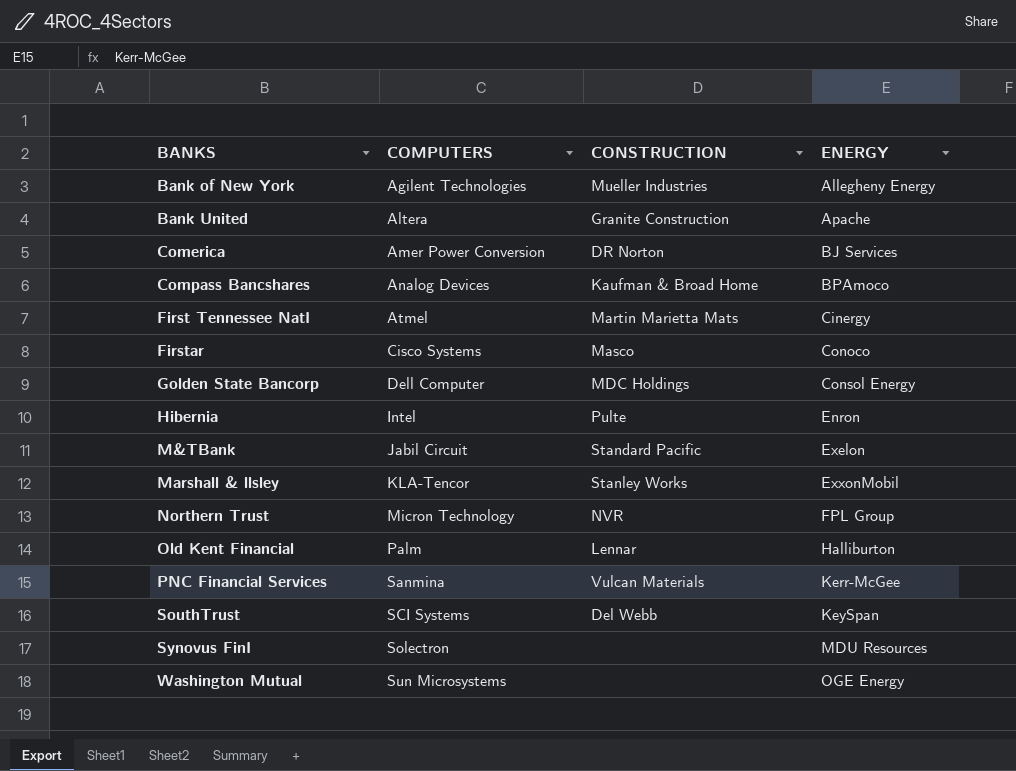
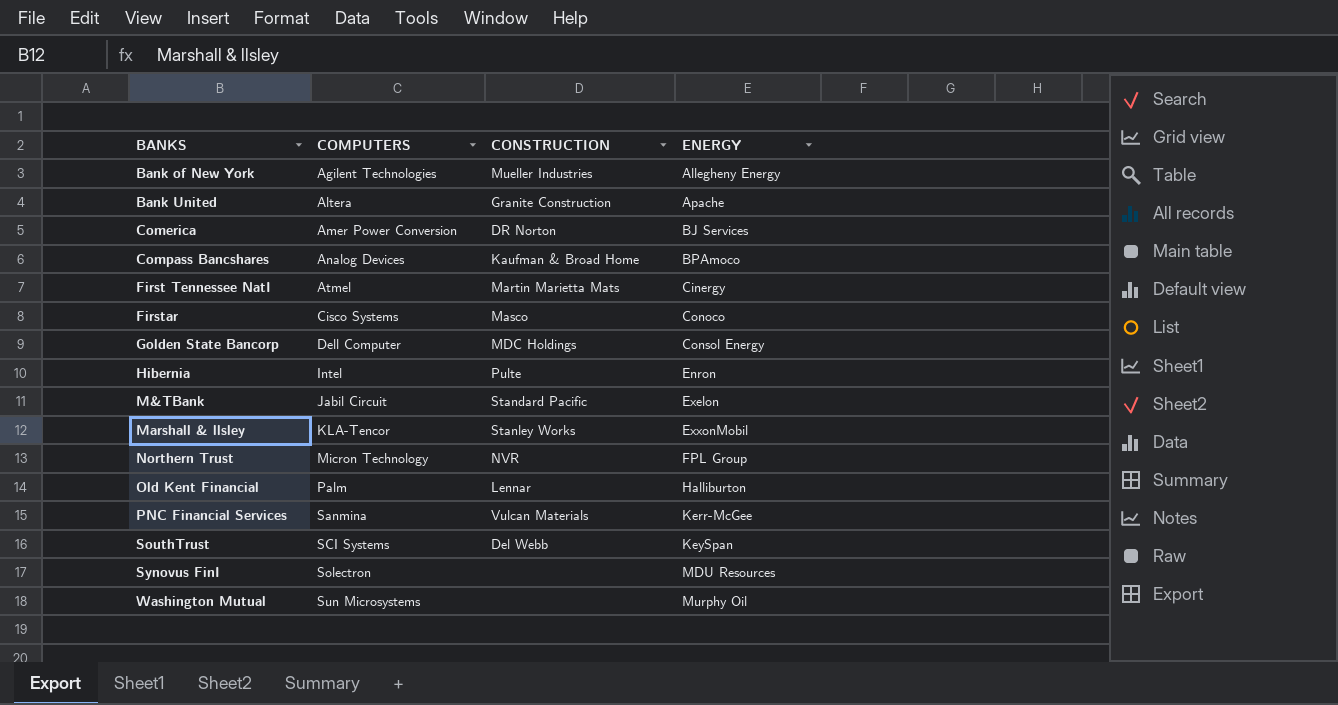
Washington Mutual | ENERGY: OGE Energy -> Murphy Oil

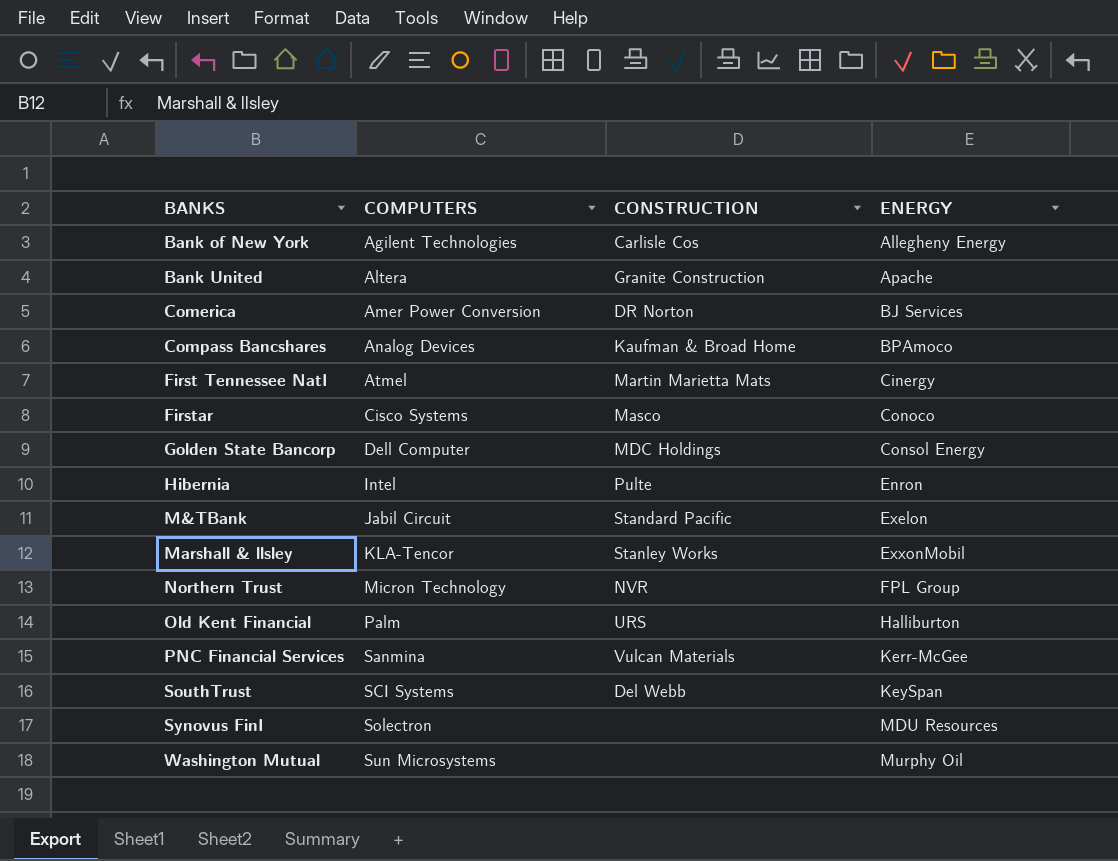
Bank of New York | CONSTRUCTION: Mueller Industries -> Carlisle Cos
Old Kent Financial | CONSTRUCTION: Lennar -> URS

